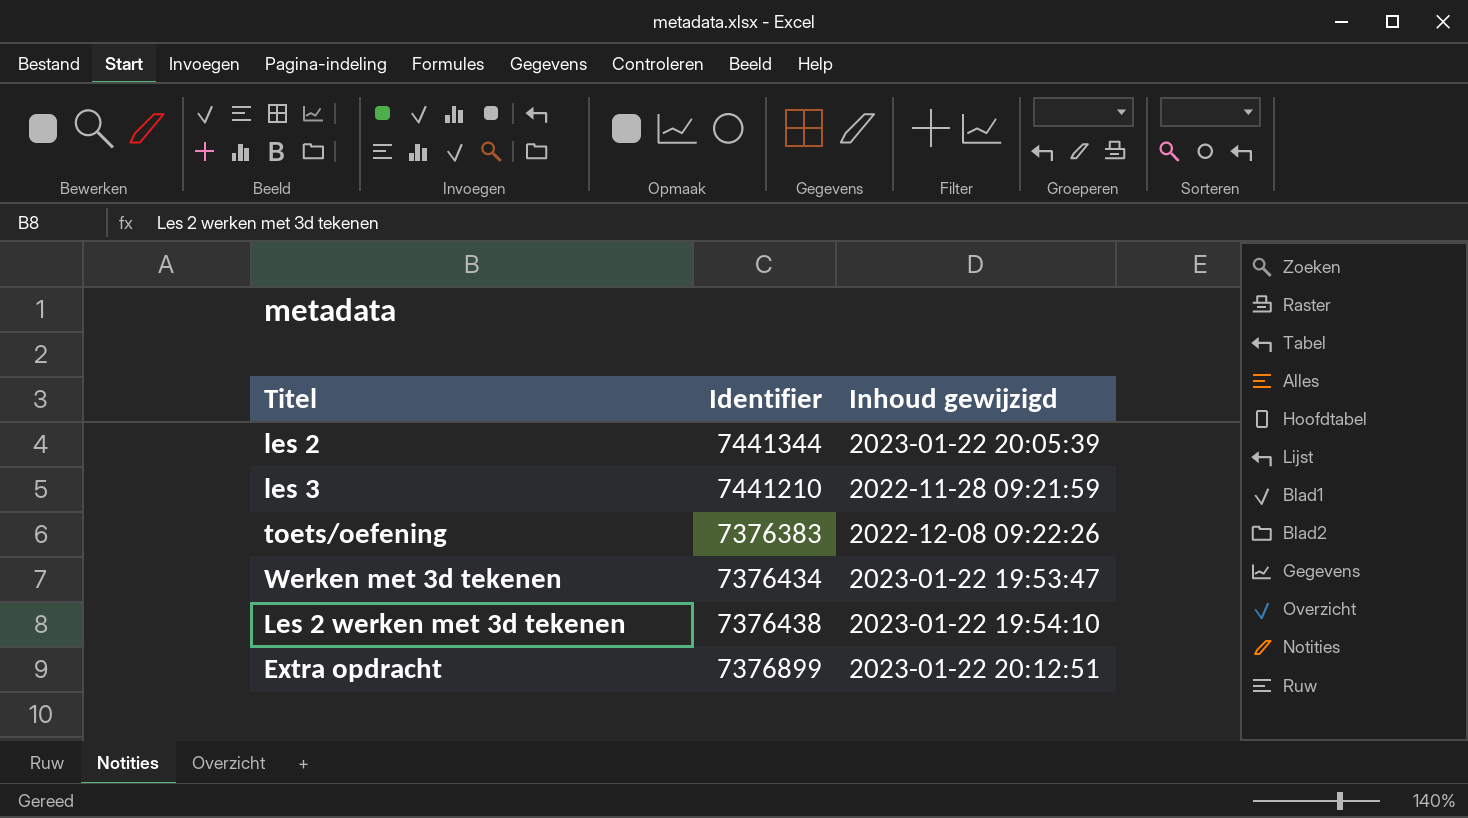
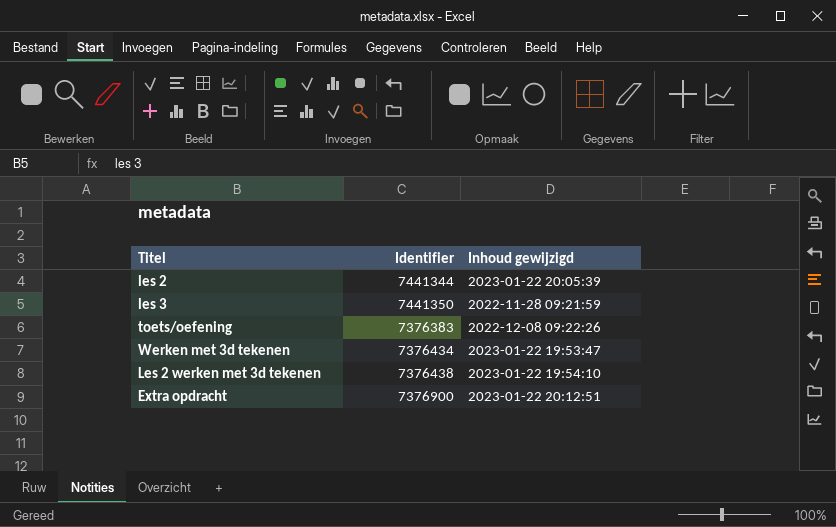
les 3 | Identifier: 7441210 -> 7441350
Extra opdracht | Identifier: 7376899 -> 7376900

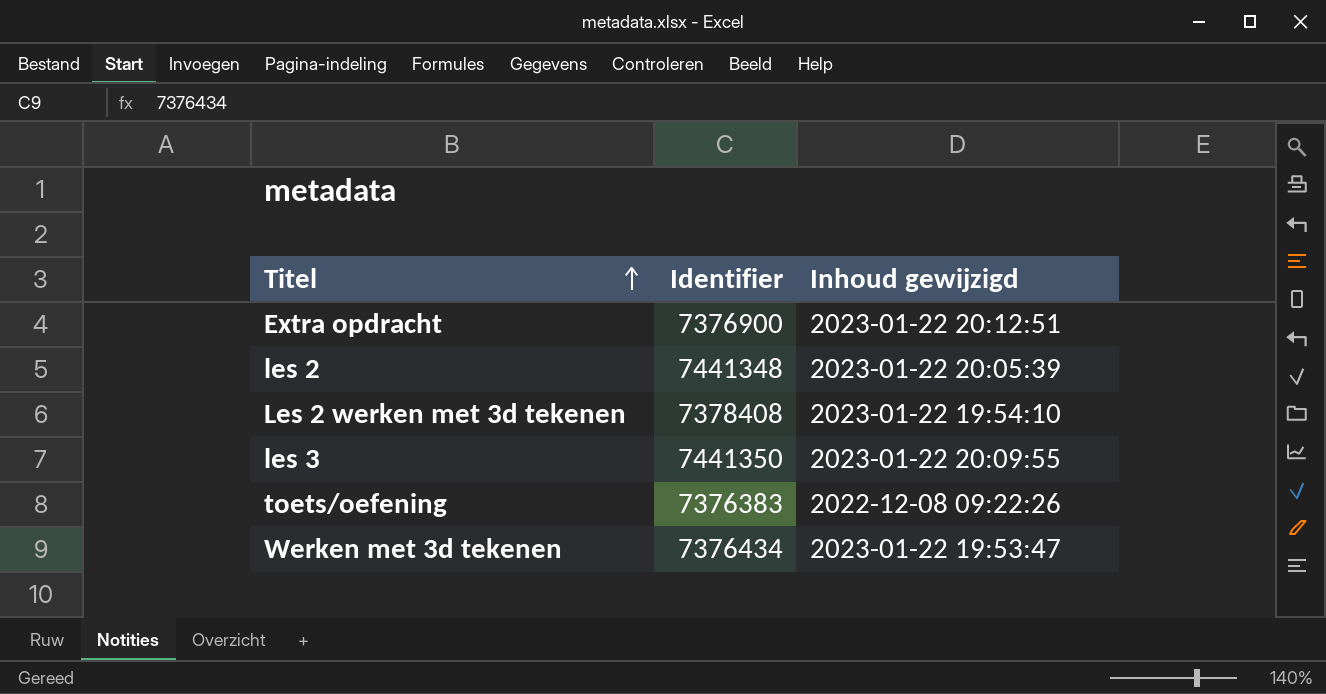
row order: none -> Titel ascending
les 2 | Identifier: 7441344 -> 7441348
Les 2 werken met 3d tekenen | Identifier: 7376438 -> 7378408
les 3 | Inhoud gewijzigd: 2022-11-28 09:21:59 -> 2023-01-22 20:09:55

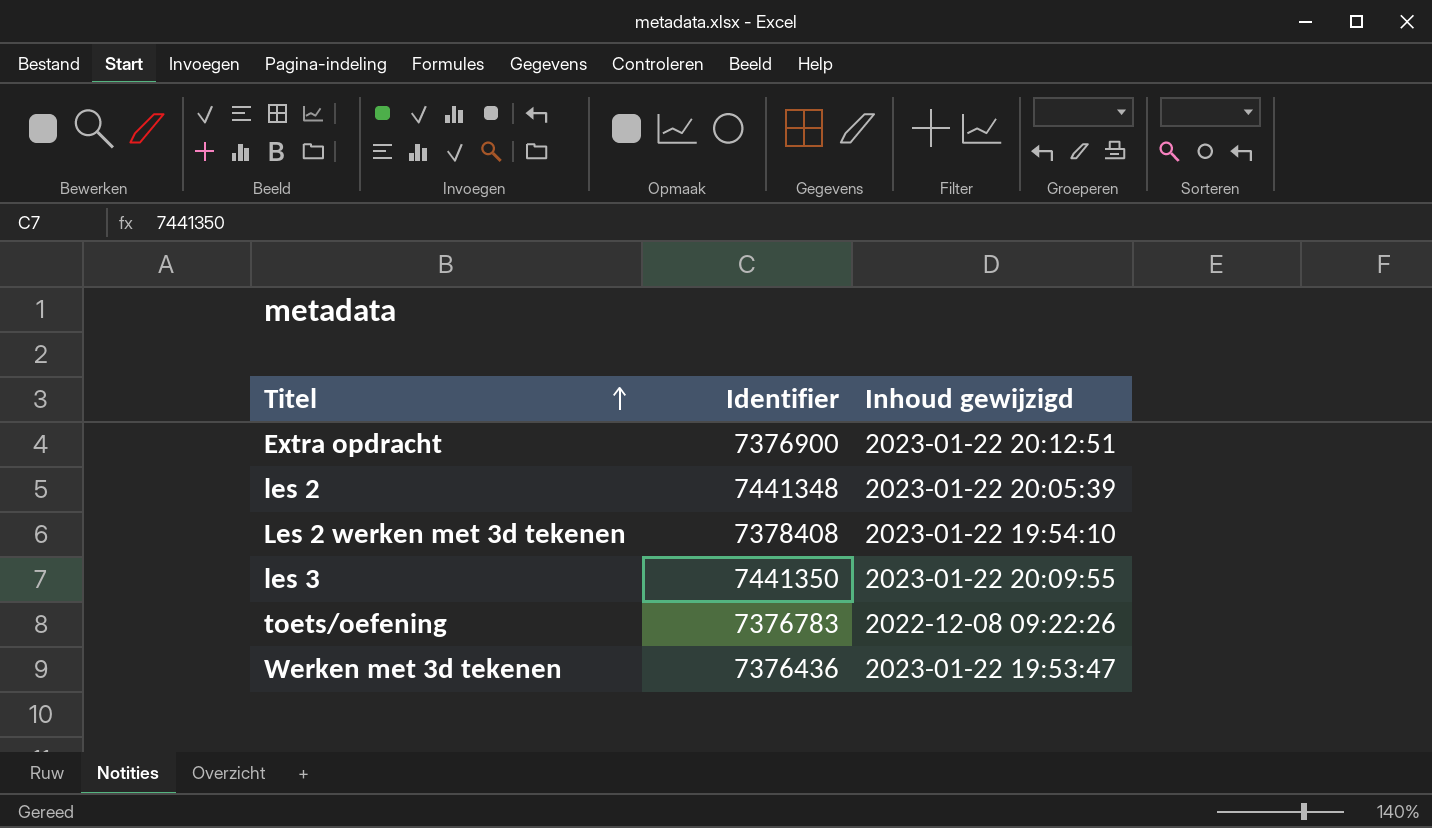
toets/oefening | Identifier: 7376383 -> 7376783
Werken met 3d tekenen | Identifier: 7376434 -> 7376436

